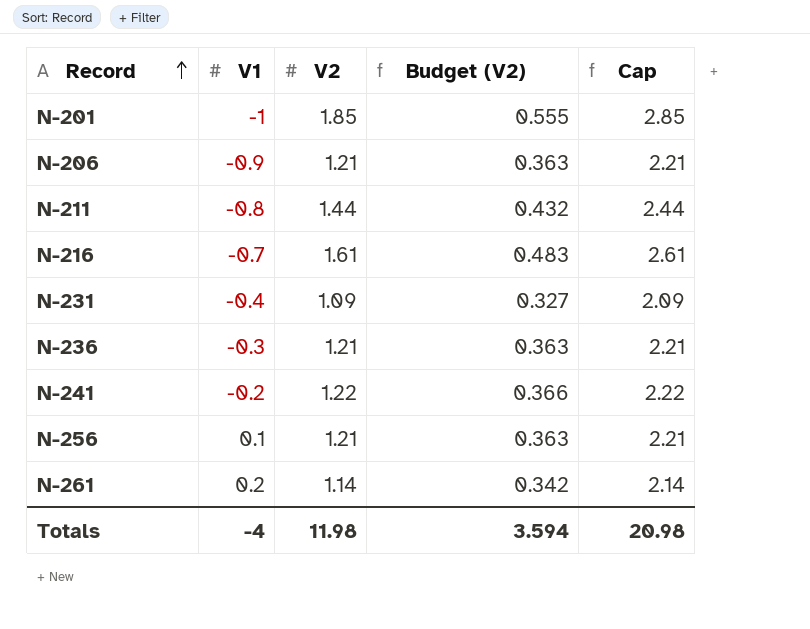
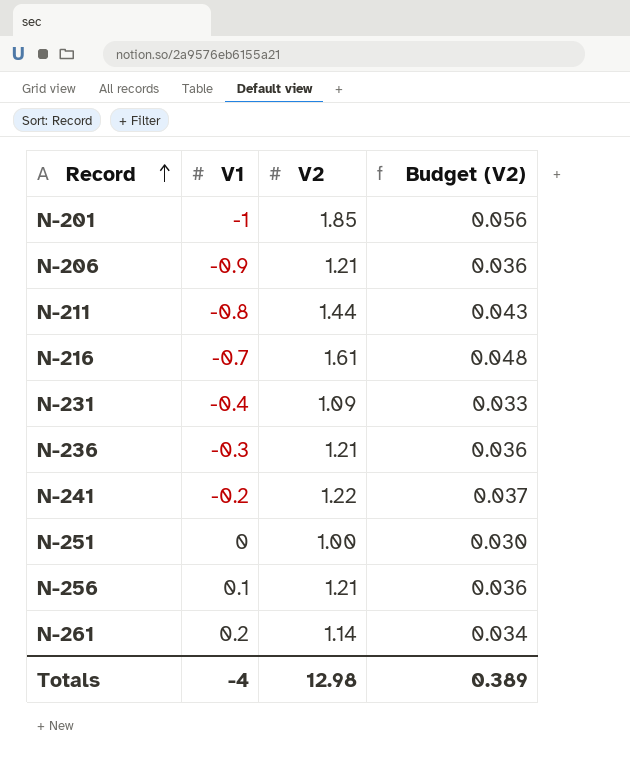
column Cap | formula: [V2] + 1 -> none
column Budget (V2) | formula: [V2] * 0.3 -> [V2] * 0.03
row N-251: none -> 0 | 1.00 | 0.030
Totals | V2: 11.98 -> 12.98
Totals | Budget (V2): 3.594 -> 0.389

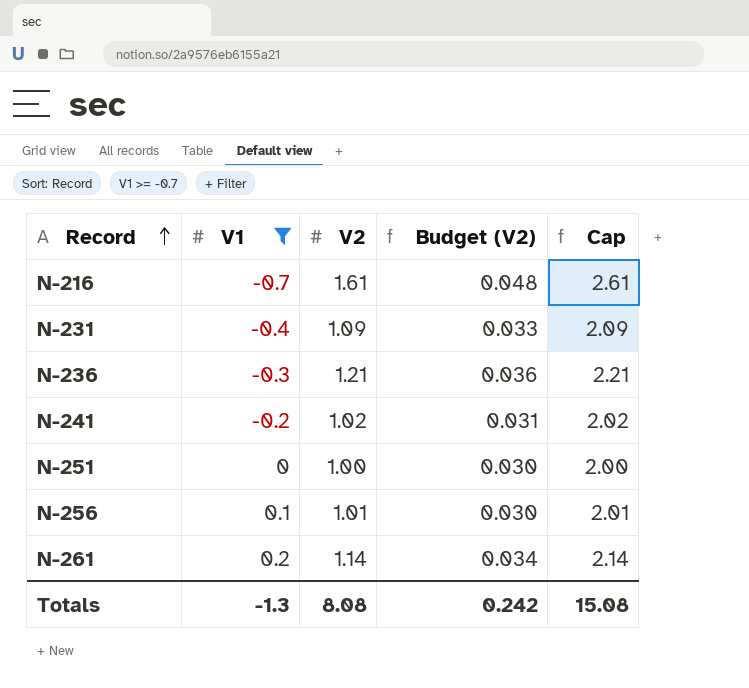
filter: none -> V1 >= -0.7
column Cap | formula: none -> [V2] + 1
N-241 | V2: 1.22 -> 1.02
N-241 | Budget (V2): 0.037 -> 0.031
N-256 | V2: 1.21 -> 1.01
N-256 | Budget (V2): 0.036 -> 0.030
Totals | V1: -4 -> -1.3
Totals | V2: 12.98 -> 8.08
Totals | Budget (V2): 0.389 -> 0.242

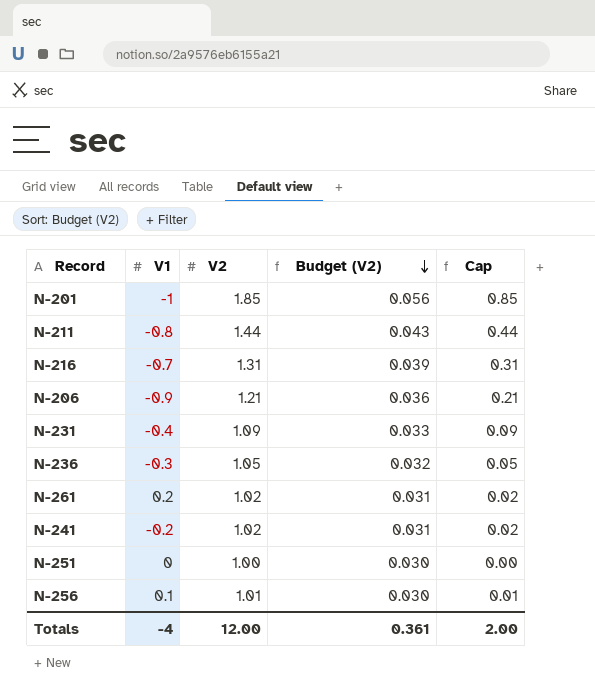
filter: V1 >= -0.7 -> none
row order: Record ascending -> Budget (V2) descending
column Cap | formula: [V2] + 1 -> [V2] - 1
N-216 | V2: 1.61 -> 1.31
N-216 | Budget (V2): 0.048 -> 0.039
N-236 | V2: 1.21 -> 1.05
N-236 | Budget (V2): 0.036 -> 0.032
N-261 | V2: 1.14 -> 1.02
N-261 | Budget (V2): 0.034 -> 0.031
Totals | V1: -1.3 -> -4
Totals | V2: 8.08 -> 12.00
Totals | Budget (V2): 0.242 -> 0.361
Totals | Cap: 15.08 -> 2.00

